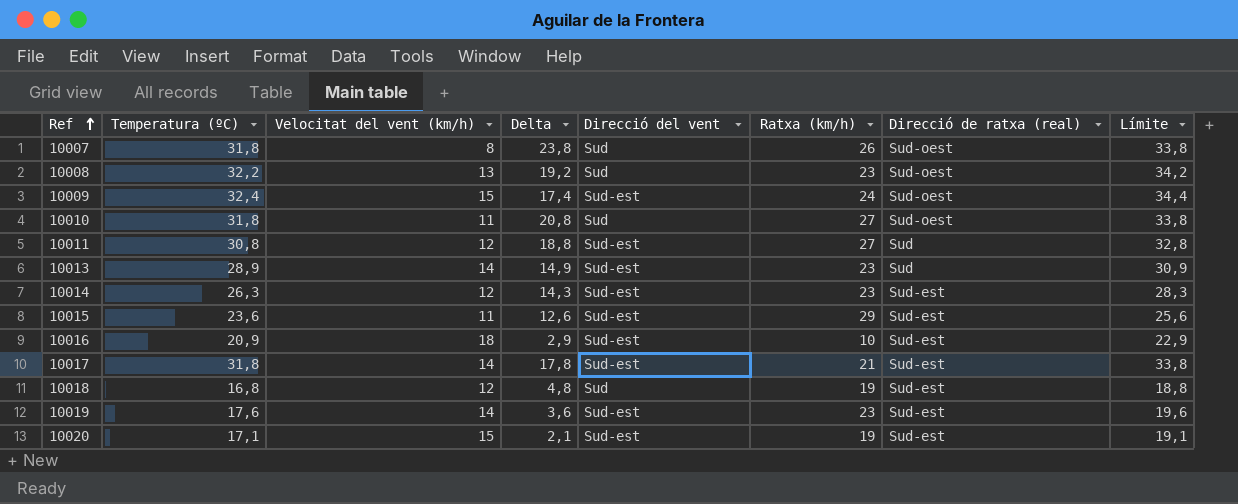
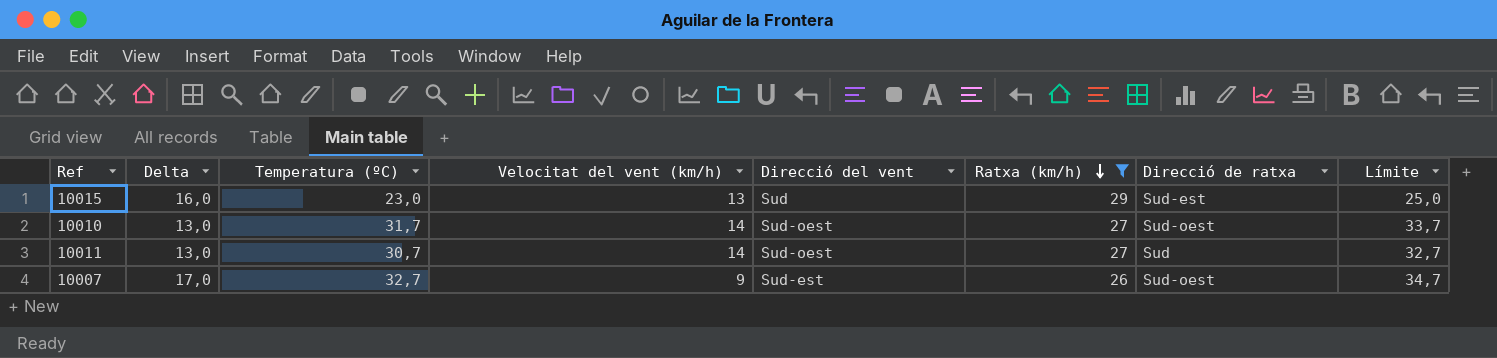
filter: none -> Ratxa (km/h) >= 26
row order: Ref ascending -> Ratxa (km/h) descending
column Delta | formula: [Temperatura (ºC)] - [Velocitat del vent (km/h)] -> [Ratxa (km/h)] - [Velocitat del vent (km/h)]
column Delta | position: 4 -> 2
column name: Direcció de ratxa (real) -> Direcció de ratxa
10015 | Temperatura (ºC): 23,6 -> 23,0
10015 | Velocitat del vent (km/h): 11 -> 13
10015 | Direcció del vent: Sud-est -> Sud
10015 | Límite: 25,6 -> 25,0
10010 | Temperatura (ºC): 31,8 -> 31,7
10010 | Velocitat del vent (km/h): 11 -> 14
10010 | Direcció del vent: Sud -> Sud-oest
10010 | Límite: 33,8 -> 33,7
10011 | Temperatura (ºC): 30,8 -> 30,7
10011 | Velocitat del vent (km/h): 12 -> 14
10011 | Direcció del vent: Sud-est -> Sud-oest
10011 | Límite: 32,8 -> 32,7
10007 | Temperatura (ºC): 31,8 -> 32,7
10007 | Velocitat del vent (km/h): 8 -> 9
10007 | Direcció del vent: Sud -> Sud-est
10007 | Límite: 33,8 -> 34,7

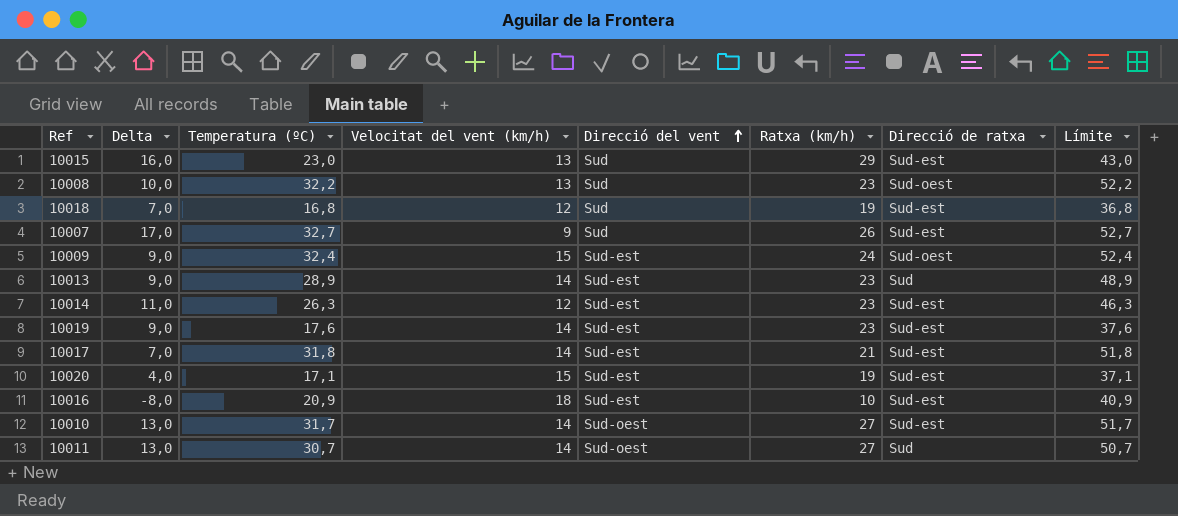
filter: Ratxa (km/h) >= 26 -> none
row order: Ratxa (km/h) descending -> Direcció del vent ascending
column Límite | formula: [Temperatura (ºC)] + 2 -> [Temperatura (ºC)] + 20
10007 | Direcció del vent: Sud-est -> Sud
10007 | Direcció de ratxa: Sud-oest -> Sud-est
10010 | Direcció de ratxa: Sud-oest -> Sud-est

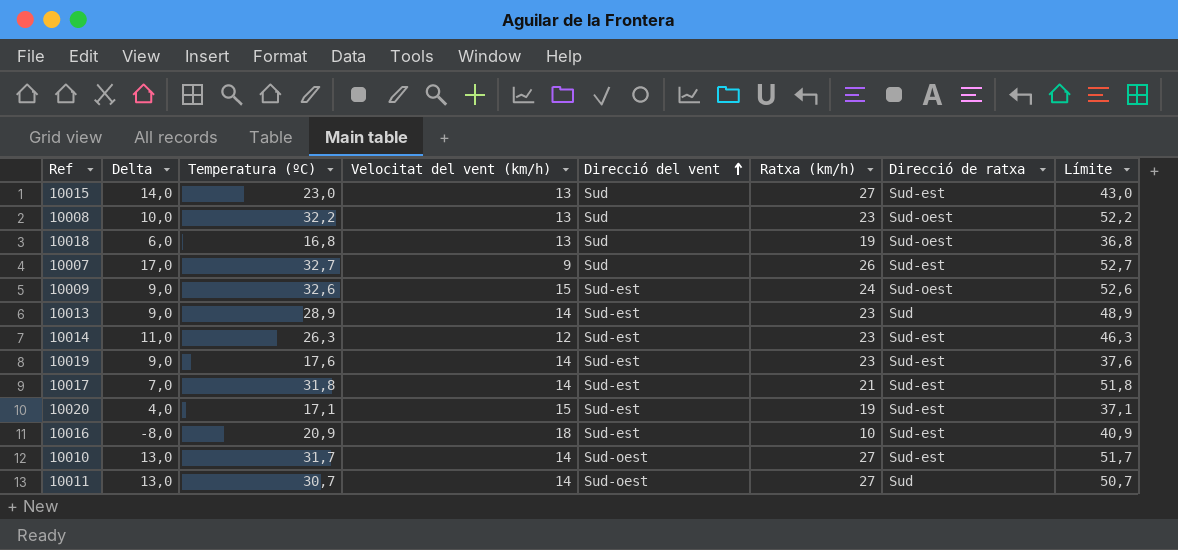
10015 | Delta: 16,0 -> 14,0
10015 | Ratxa (km/h): 29 -> 27
10018 | Delta: 7,0 -> 6,0
10018 | Velocitat del vent (km/h): 12 -> 13
10018 | Direcció de ratxa: Sud-est -> Sud-oest
10009 | Temperatura (ºC): 32,4 -> 32,6
10009 | Límite: 52,4 -> 52,6

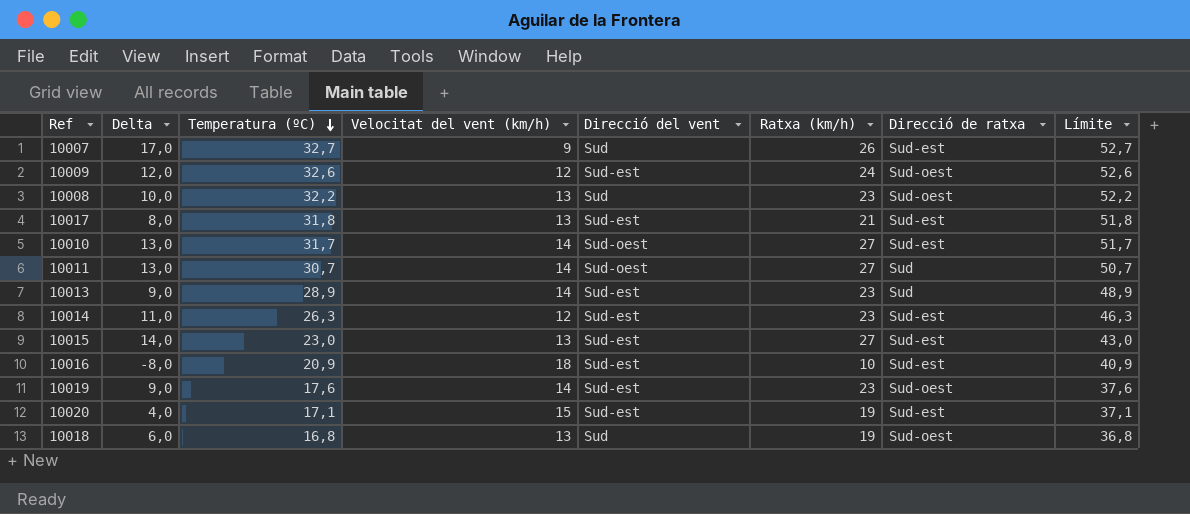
row order: Direcció del vent ascending -> Temperatura (ºC) descending
10009 | Delta: 9,0 -> 12,0
10009 | Velocitat del vent (km/h): 15 -> 12
10017 | Delta: 7,0 -> 8,0
10017 | Velocitat del vent (km/h): 14 -> 13
10015 | Direcció del vent: Sud -> Sud-est
10019 | Direcció de ratxa: Sud-est -> Sud-oest

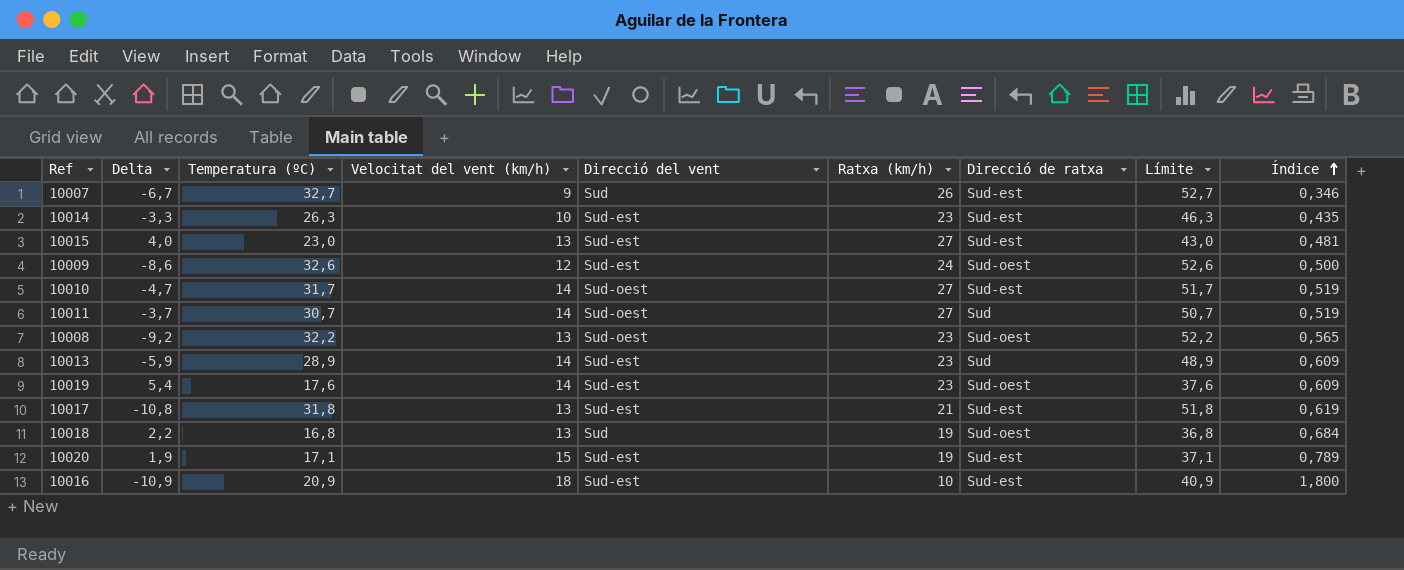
row order: Temperatura (ºC) descending -> Índice ascending
column Delta | formula: [Ratxa (km/h)] - [Velocitat del vent (km/h)] -> [Ratxa (km/h)] - [Temperatura (ºC)]
column Índice | formula: none -> [Velocitat del vent (km/h)] / [Ratxa (km/h)]
10014 | Velocitat del vent (km/h): 12 -> 10
10008 | Direcció del vent: Sud -> Sud-oest

